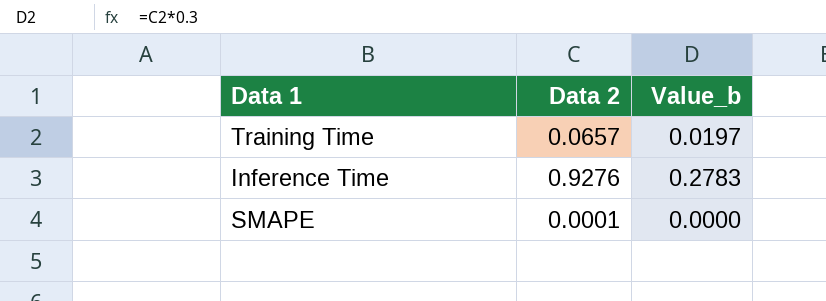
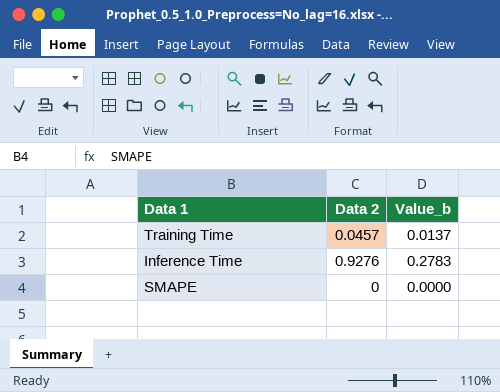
Training Time | Data 2: 0.0657 -> 0.0457
Training Time | Value_b: 0.0197 -> 0.0137
SMAPE | Data 2: 0.0001 -> 0

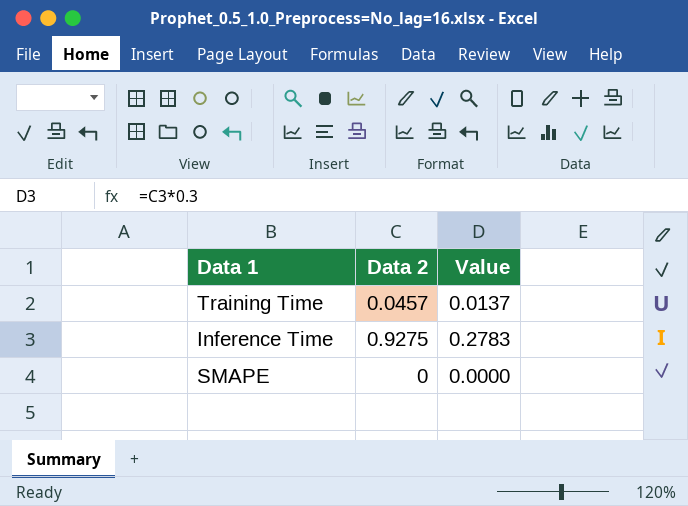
column name: Value_b -> Value
Inference Time | Data 2: 0.9276 -> 0.9275

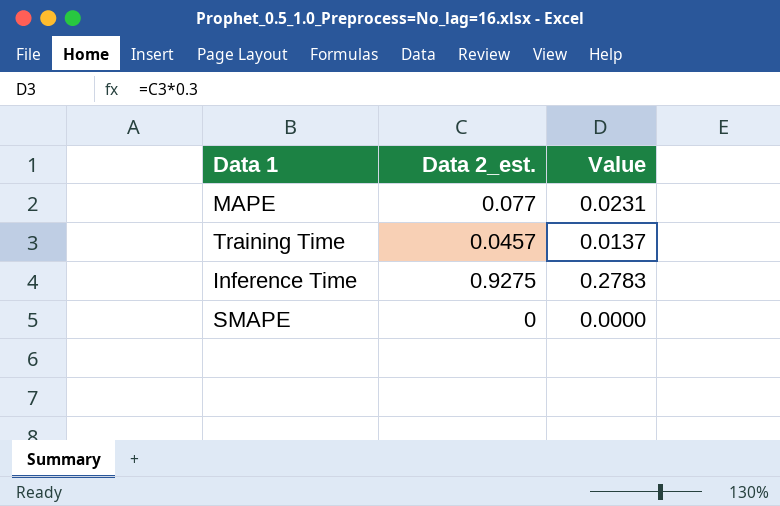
column name: Data 2 -> Data 2_est.
row MAPE: none -> 0.077 | 0.0231

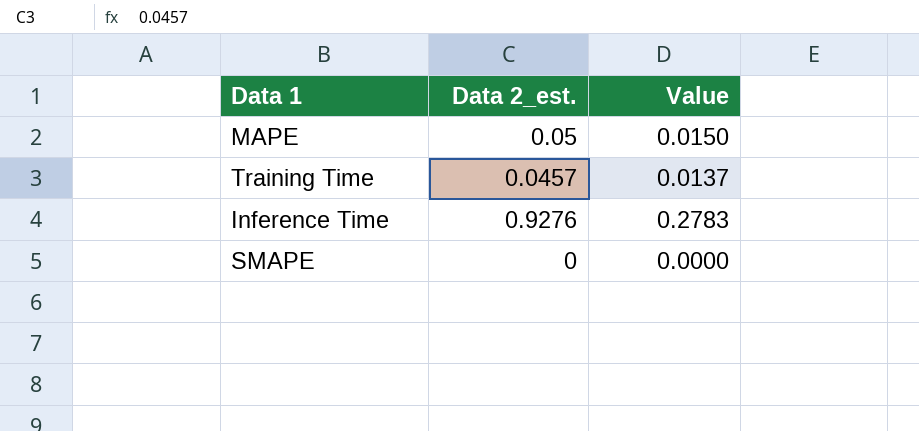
MAPE | Data 2_est.: 0.077 -> 0.05
MAPE | Value: 0.0231 -> 0.0150
Inference Time | Data 2_est.: 0.9275 -> 0.9276

